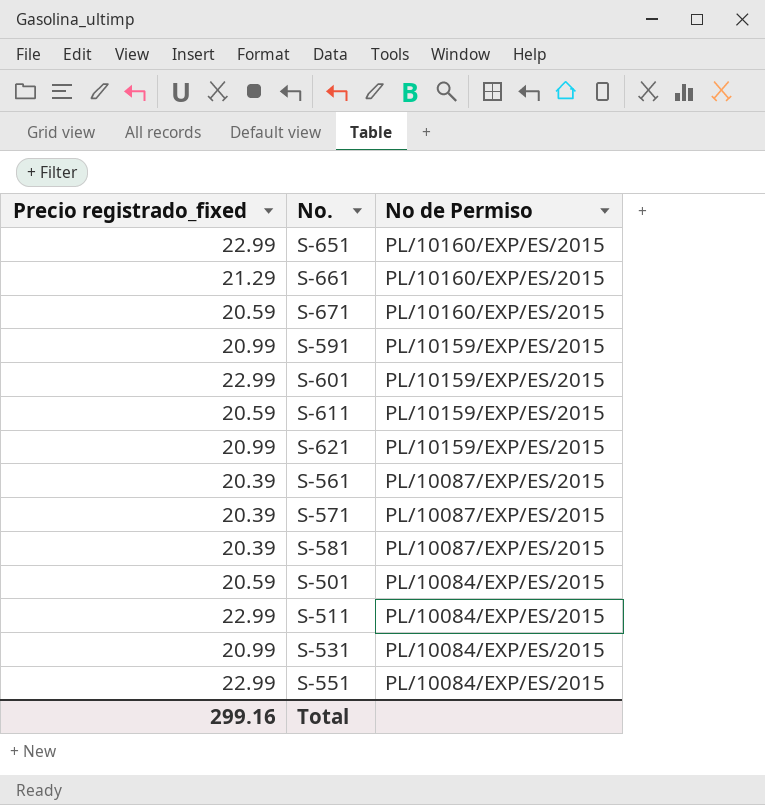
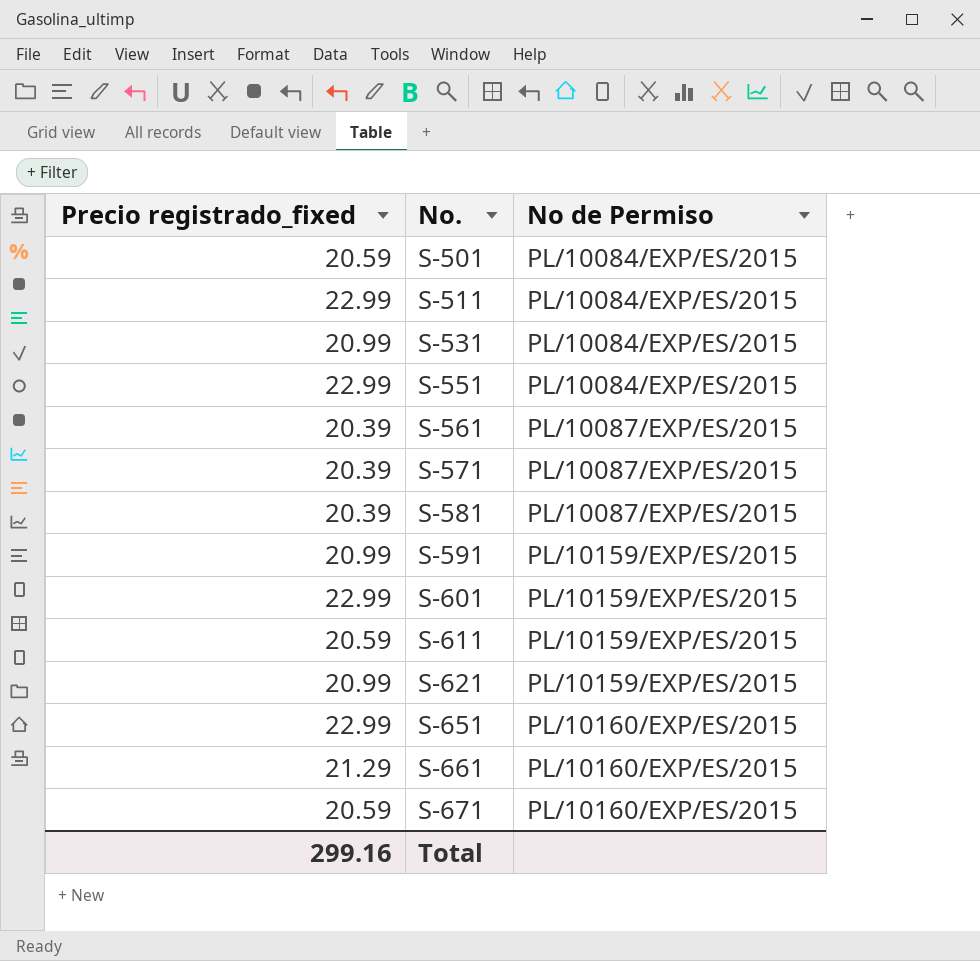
row order: No de Permiso descending -> No. ascending

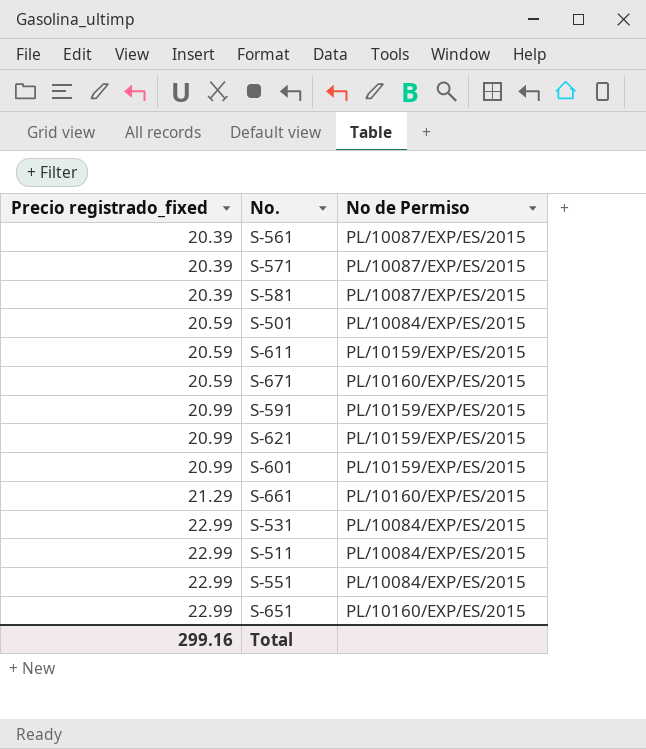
row order: No. ascending -> Precio registrado_fixed ascending
S-601 | Precio registrado_fixed: 22.99 -> 20.99
S-531 | Precio registrado_fixed: 20.99 -> 22.99

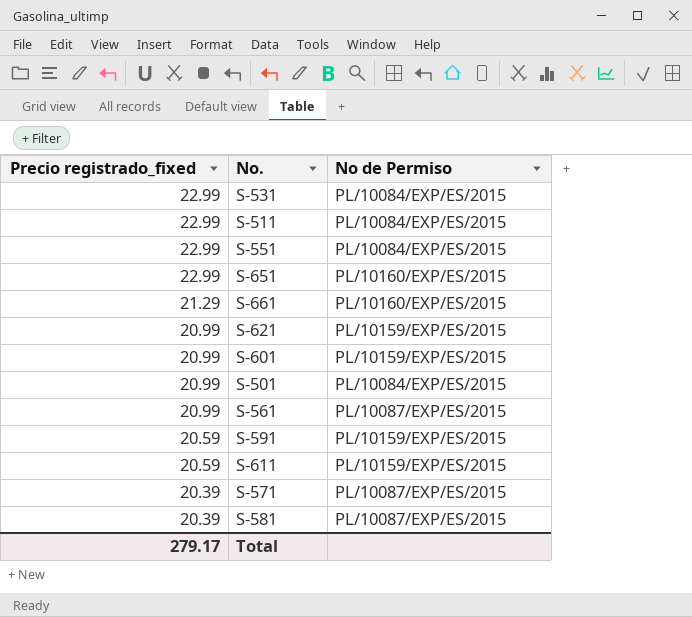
row order: Precio registrado_fixed ascending -> Precio registrado_fixed descending
row S-671: 20.59 | PL/10160/EXP/ES/2015 -> none
S-501 | Precio registrado_fixed: 20.59 -> 20.99
S-561 | Precio registrado_fixed: 20.39 -> 20.99
S-591 | Precio registrado_fixed: 20.99 -> 20.59
Total | Precio registrado_fixed: 299.16 -> 279.17

